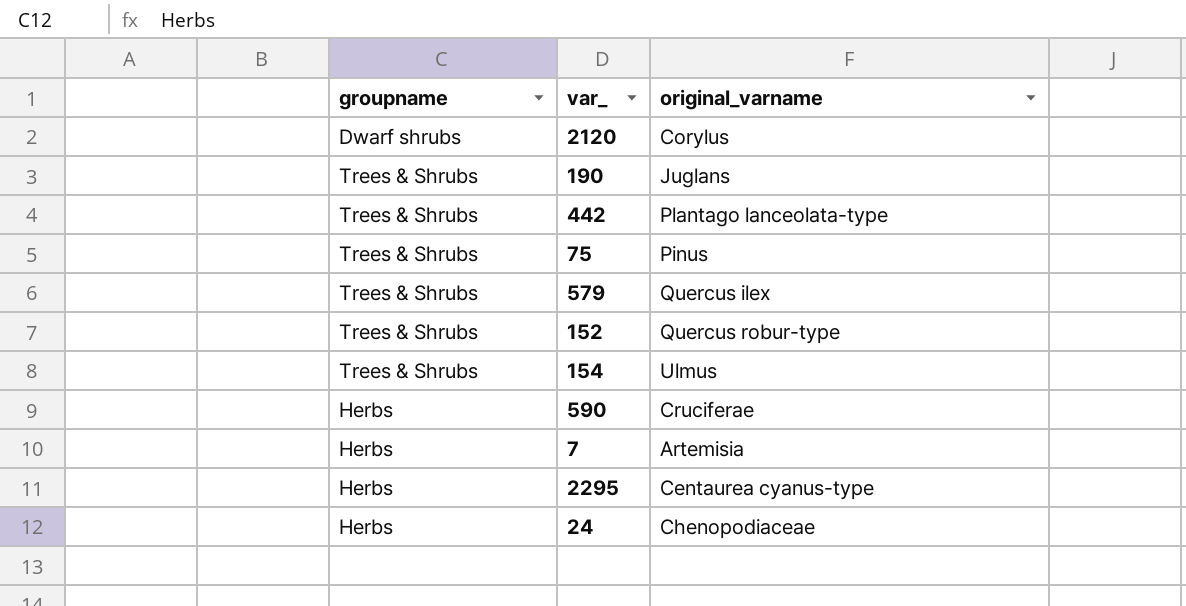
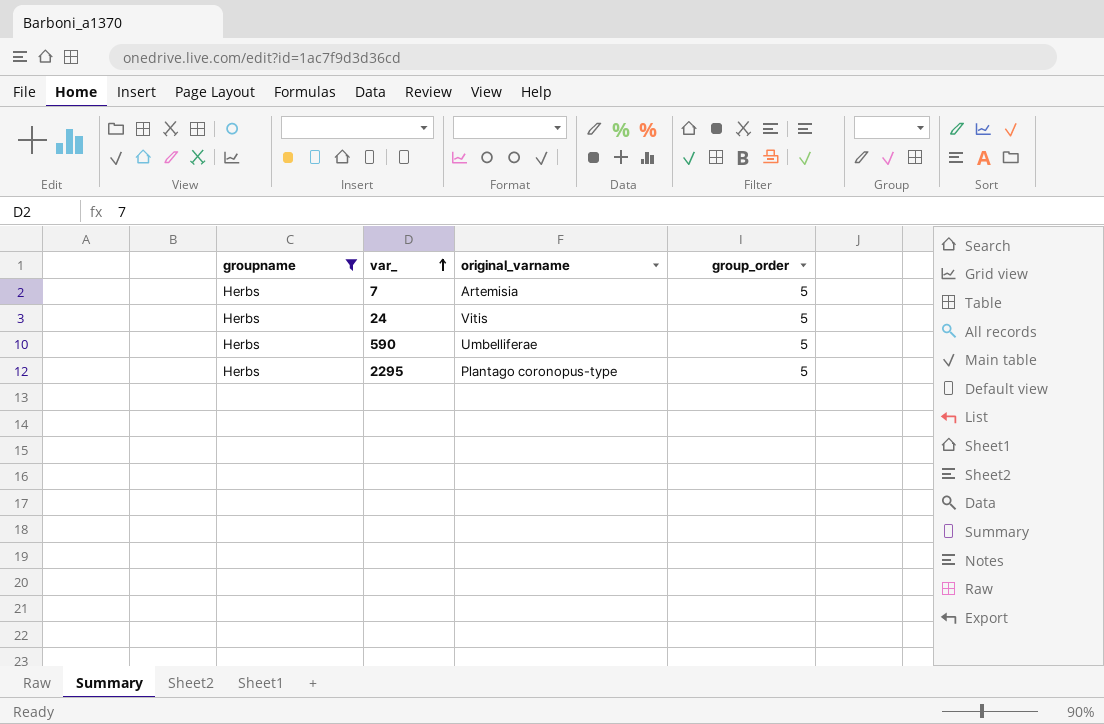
filter: none -> groupname = Herbs
row order: none -> var_ ascending
column group_order | position: none -> 4
24 | original_varname: Chenopodiaceae -> Vitis
590 | original_varname: Cruciferae -> Umbelliferae
2295 | original_varname: Centaurea cyanus-type -> Plantago coronopus-type

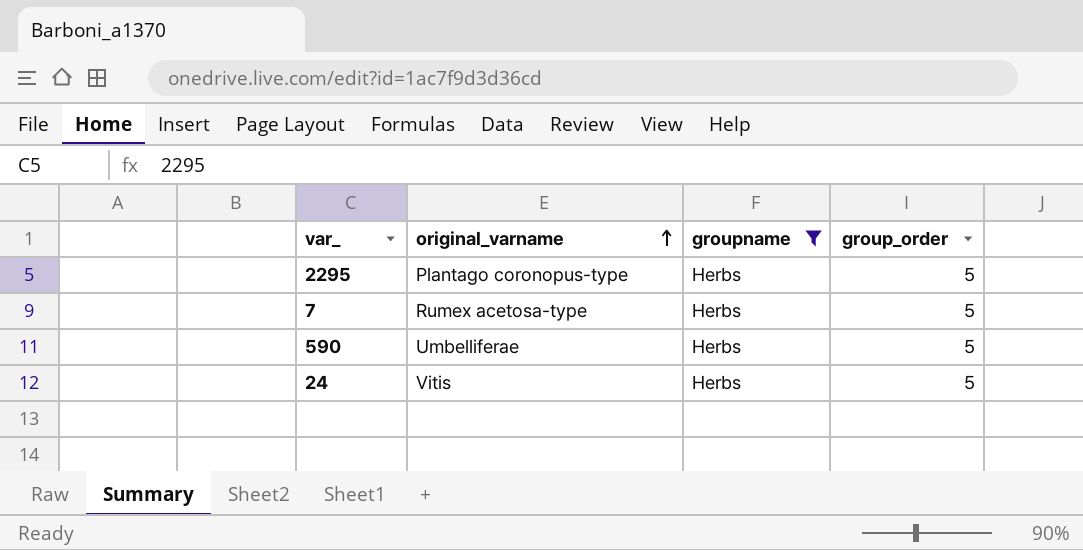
row order: var_ ascending -> original_varname ascending
column groupname | position: 1 -> 3
7 | original_varname: Artemisia -> Rumex acetosa-type

